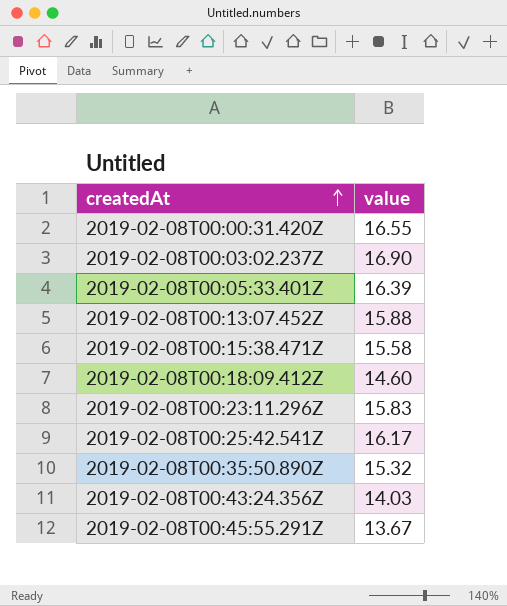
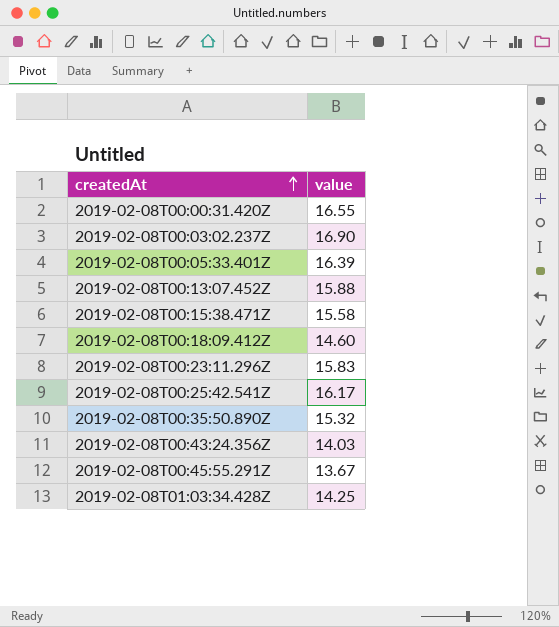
row 2019-02-08T01:03:34.428Z: none -> 14.25

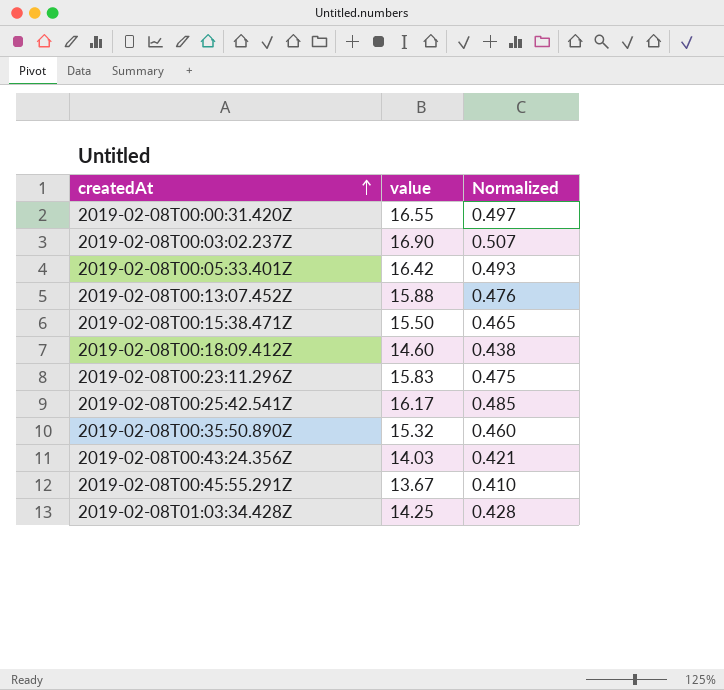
column Normalized | formula: none -> [value] * 0.03
2019-02-08T00:05:33.401Z | value: 16.39 -> 16.42
2019-02-08T00:15:38.471Z | value: 15.58 -> 15.50

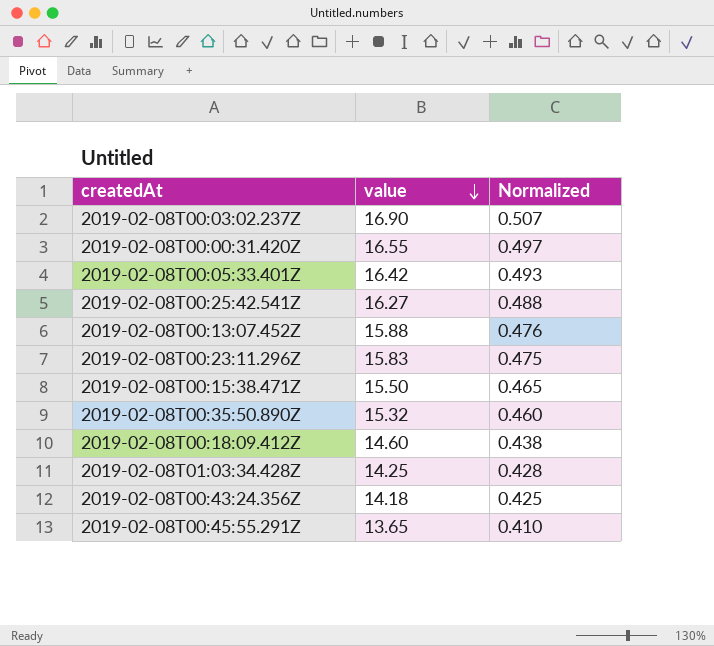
row order: createdAt ascending -> value descending
2019-02-08T00:25:42.541Z | value: 16.17 -> 16.27
2019-02-08T00:25:42.541Z | Normalized: 0.485 -> 0.488
2019-02-08T00:43:24.356Z | value: 14.03 -> 14.18
2019-02-08T00:43:24.356Z | Normalized: 0.421 -> 0.425
2019-02-08T00:45:55.291Z | value: 13.67 -> 13.65

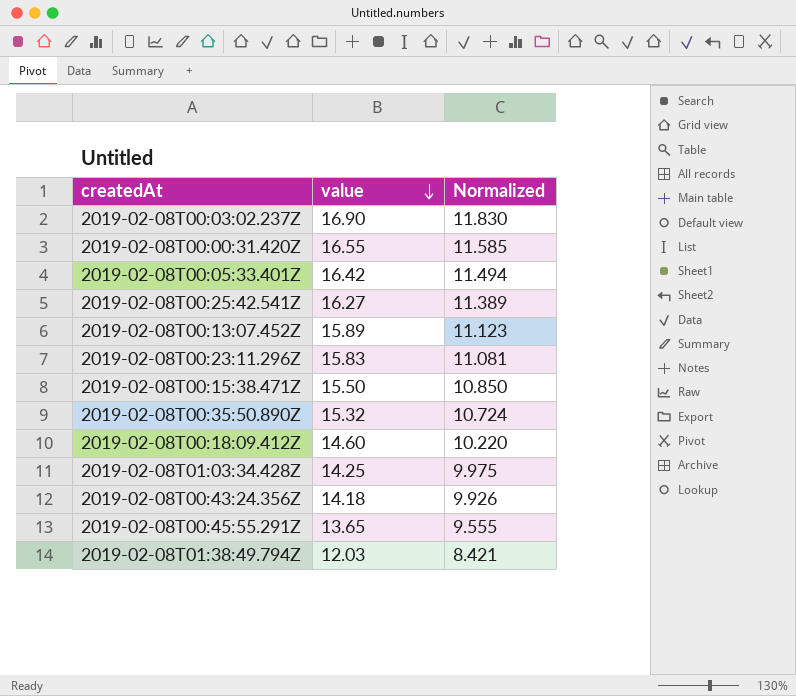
column Normalized | formula: [value] * 0.03 -> [value] * 0.7
2019-02-08T00:13:07.452Z | value: 15.88 -> 15.89
row 2019-02-08T01:38:49.794Z: none -> 12.03 | 8.421

